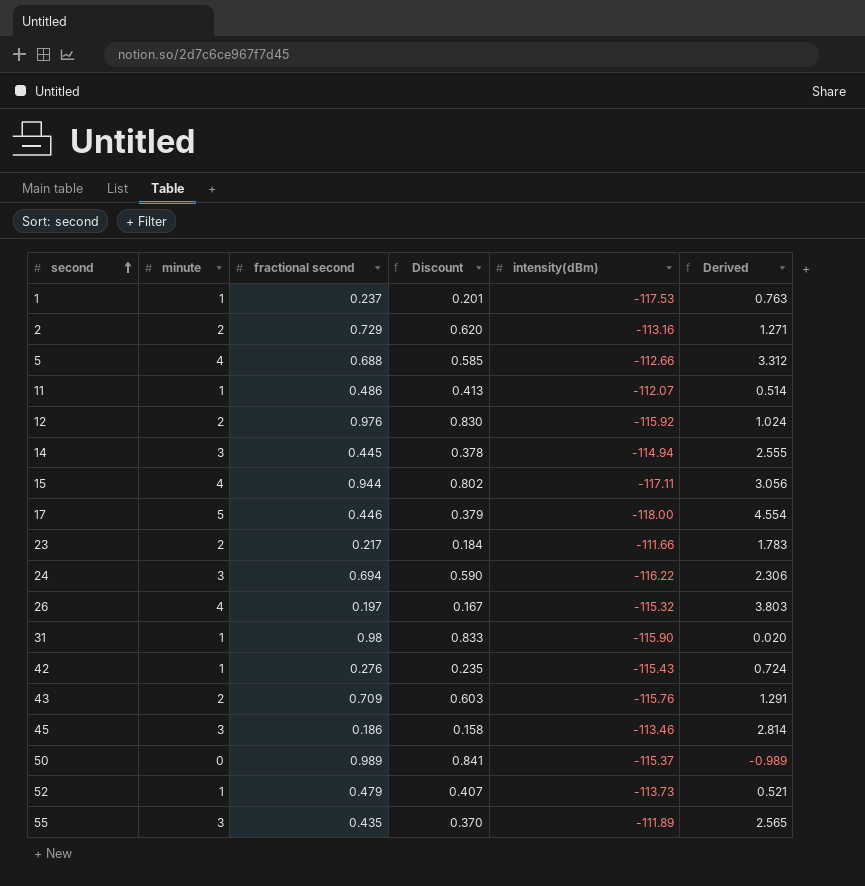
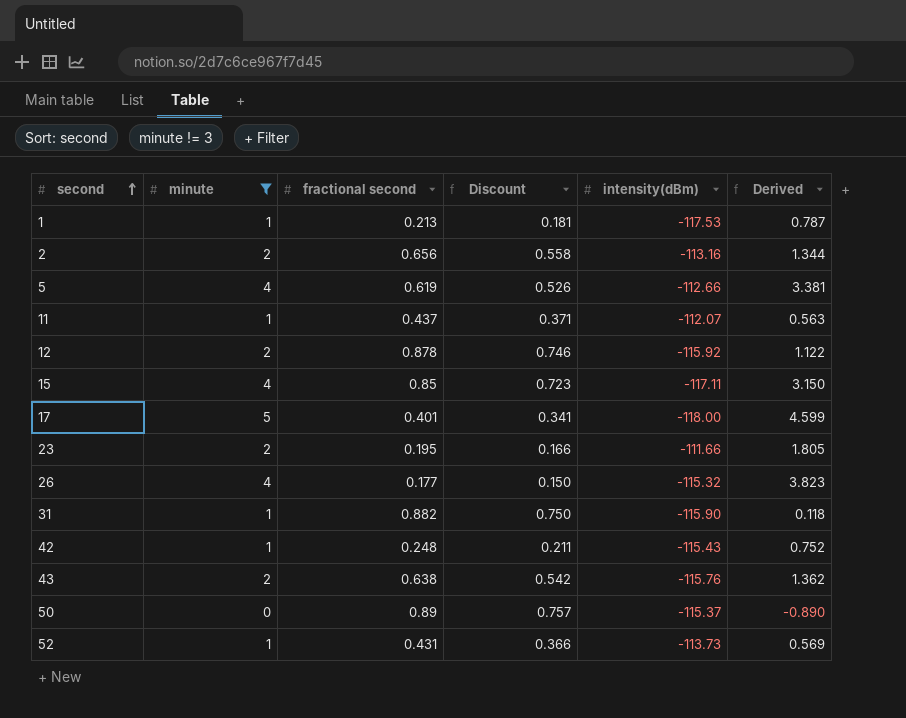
filter: none -> minute != 3
1 | fractional second: 0.237 -> 0.213
1 | Discount: 0.201 -> 0.181
1 | Derived: 0.763 -> 0.787
2 | fractional second: 0.729 -> 0.656
2 | Discount: 0.620 -> 0.558
2 | Derived: 1.271 -> 1.344
5 | fractional second: 0.688 -> 0.619
5 | Discount: 0.585 -> 0.526
5 | Derived: 3.312 -> 3.381
11 | fractional second: 0.486 -> 0.437
11 | Discount: 0.413 -> 0.371
11 | Derived: 0.514 -> 0.563
12 | fractional second: 0.976 -> 0.878
12 | Discount: 0.830 -> 0.746
12 | Derived: 1.024 -> 1.122
15 | fractional second: 0.944 -> 0.85
15 | Discount: 0.802 -> 0.723
15 | Derived: 3.056 -> 3.150
17 | fractional second: 0.446 -> 0.401
17 | Discount: 0.379 -> 0.341
17 | Derived: 4.554 -> 4.599
23 | fractional second: 0.217 -> 0.195
23 | Discount: 0.184 -> 0.166
23 | Derived: 1.783 -> 1.805
26 | fractional second: 0.197 -> 0.177
26 | Discount: 0.167 -> 0.150
26 | Derived: 3.803 -> 3.823
31 | fractional second: 0.98 -> 0.882
31 | Discount: 0.833 -> 0.750
31 | Derived: 0.020 -> 0.118
42 | fractional second: 0.276 -> 0.248
42 | Discount: 0.235 -> 0.211
42 | Derived: 0.724 -> 0.752
43 | fractional second: 0.709 -> 0.638
43 | Discount: 0.603 -> 0.542
43 | Derived: 1.291 -> 1.362
50 | fractional second: 0.989 -> 0.89
50 | Discount: 0.841 -> 0.757
50 | Derived: -0.989 -> -0.890
52 | fractional second: 0.479 -> 0.431
52 | Discount: 0.407 -> 0.366
52 | Derived: 0.521 -> 0.569

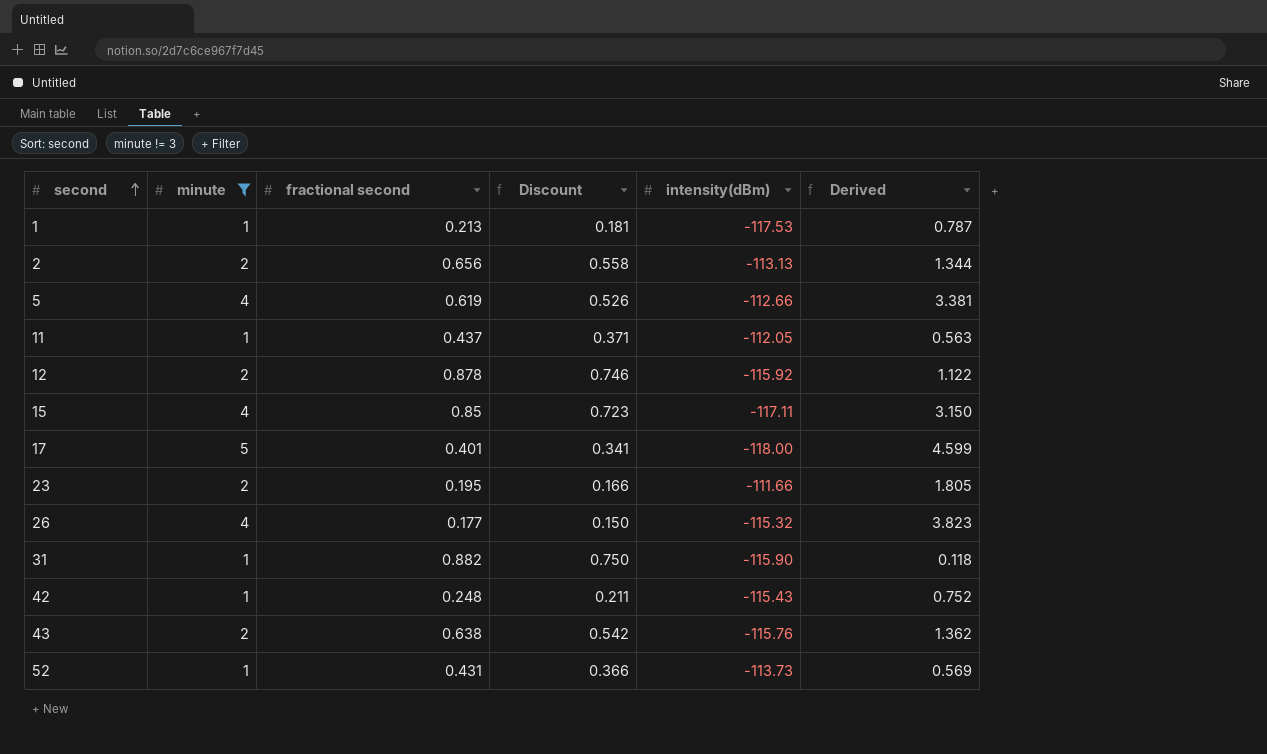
row 50: 0 | 0.89 | 0.757 | -115.37 | -0.890 -> none
2 | intensity(dBm): -113.16 -> -113.13
11 | intensity(dBm): -112.07 -> -112.05

